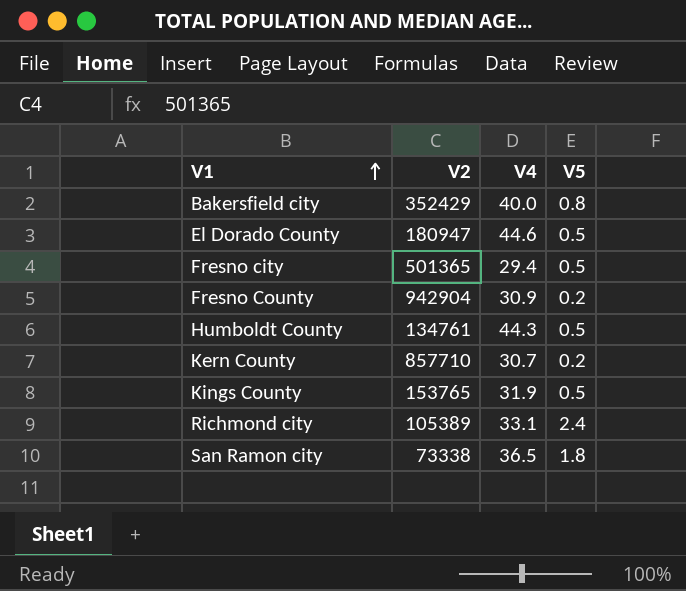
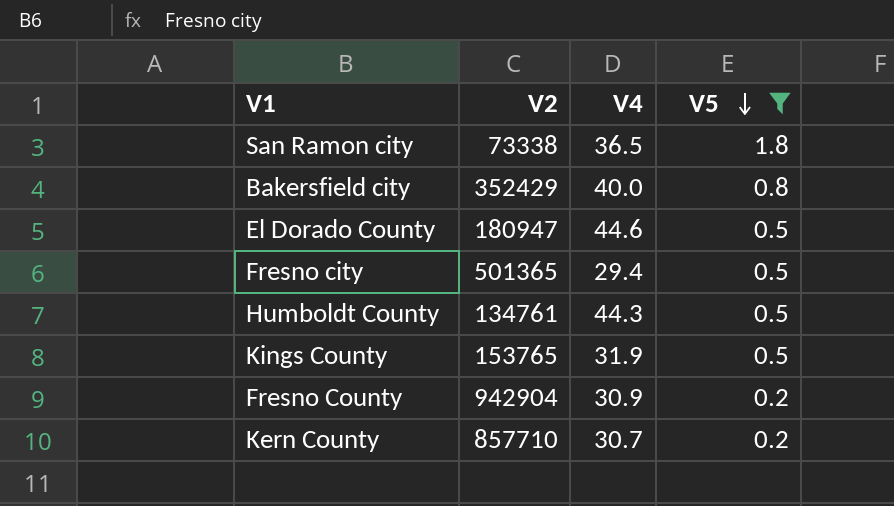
filter: none -> V5 != 2.4
row order: V1 ascending -> V5 descending

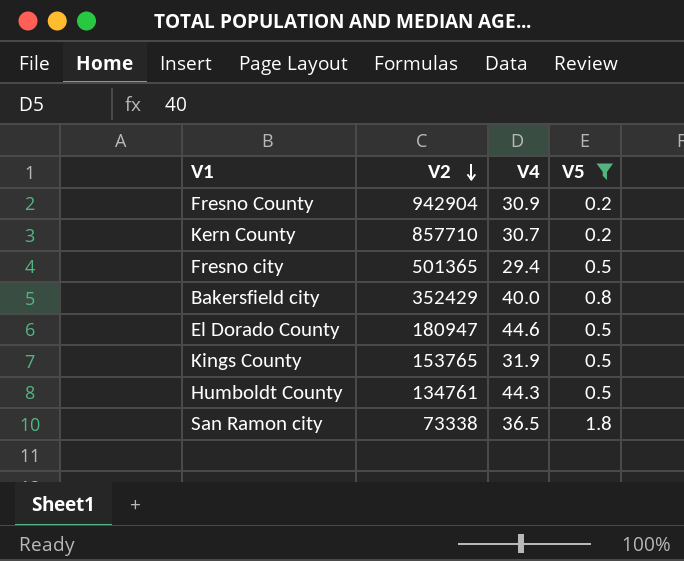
row order: V5 descending -> V2 descending

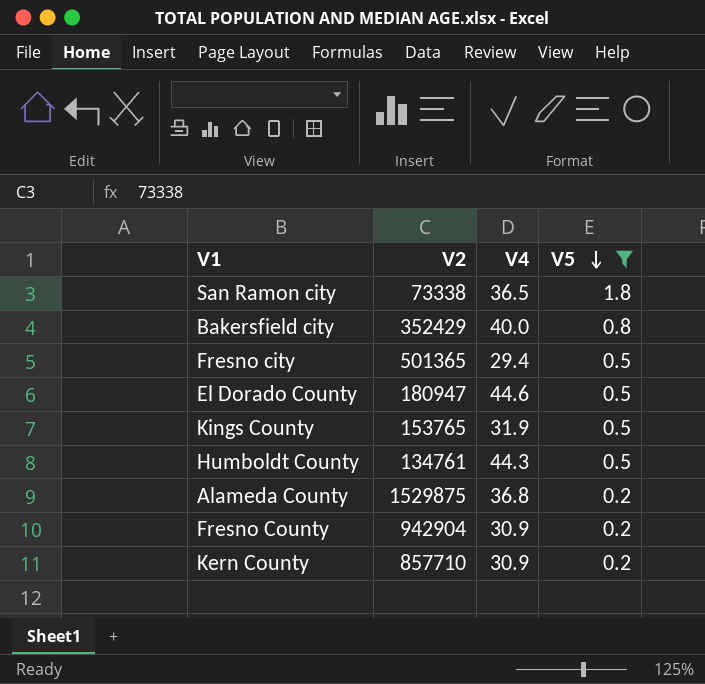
row order: V2 descending -> V5 descending
row Alameda County: none -> 1529875 | 36.8 | 0.2
Kern County | V4: 30.7 -> 30.9

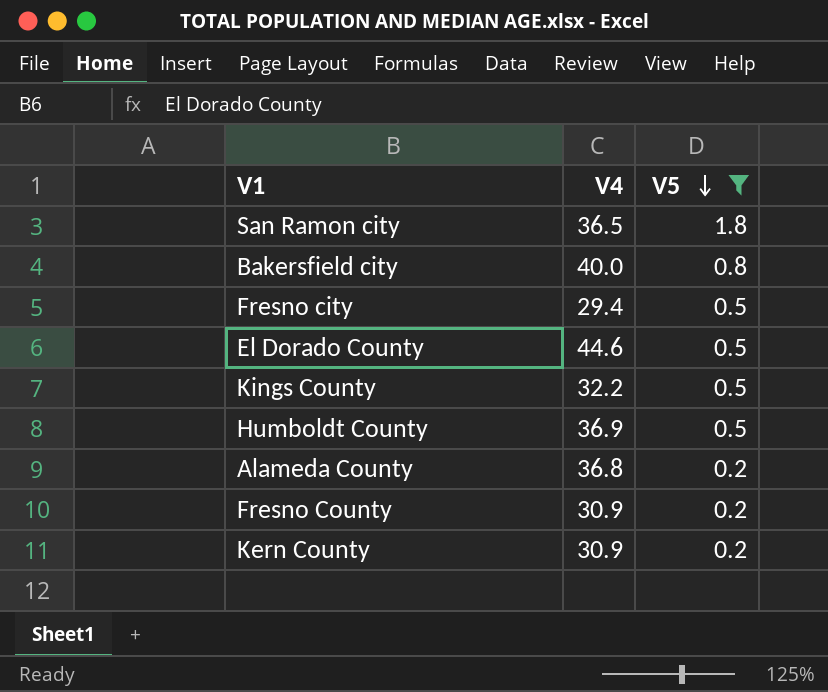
column V2 | position: 2 -> none
Kings County | V4: 31.9 -> 32.2
Humboldt County | V4: 44.3 -> 36.9

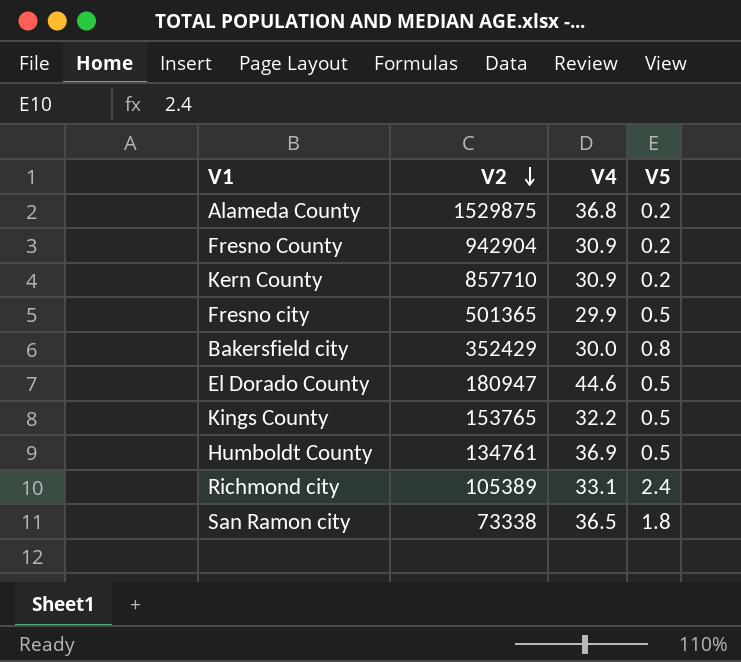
filter: V5 != 2.4 -> none
row order: V5 descending -> V2 descending
column V2 | position: none -> 2
Fresno city | V4: 29.4 -> 29.9
Bakersfield city | V4: 40.0 -> 30.0

